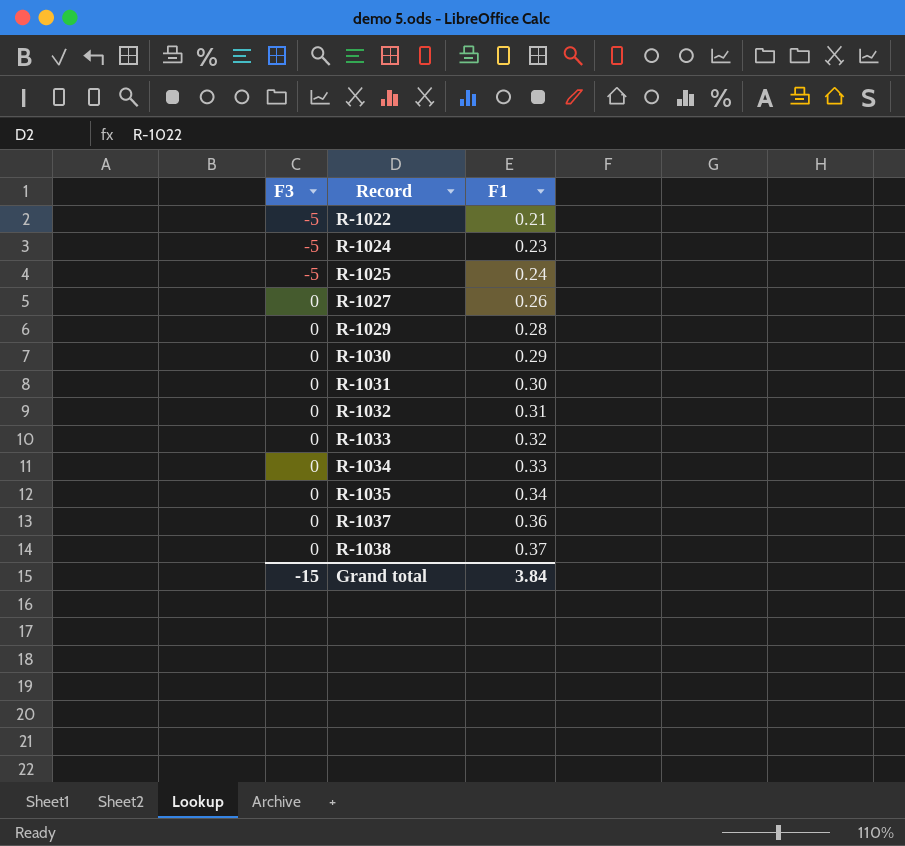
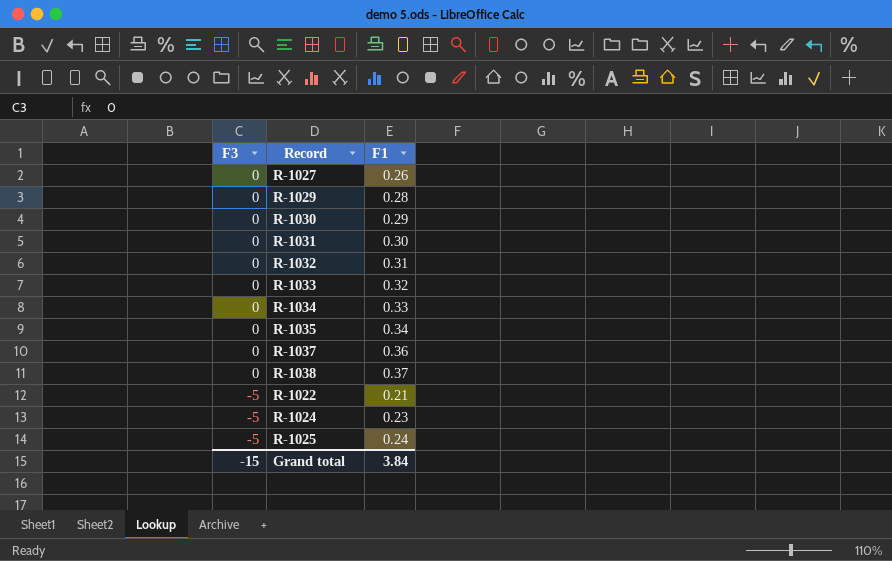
row order: F3 ascending -> F3 descending

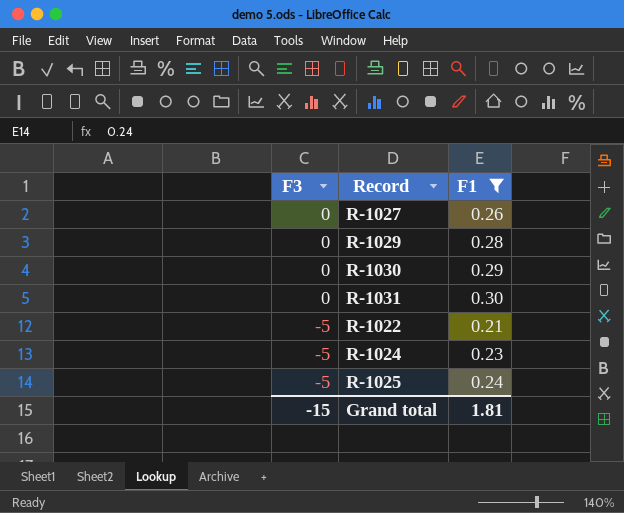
filter: none -> F1 <= 0.30
Grand total | F1: 3.84 -> 1.81

